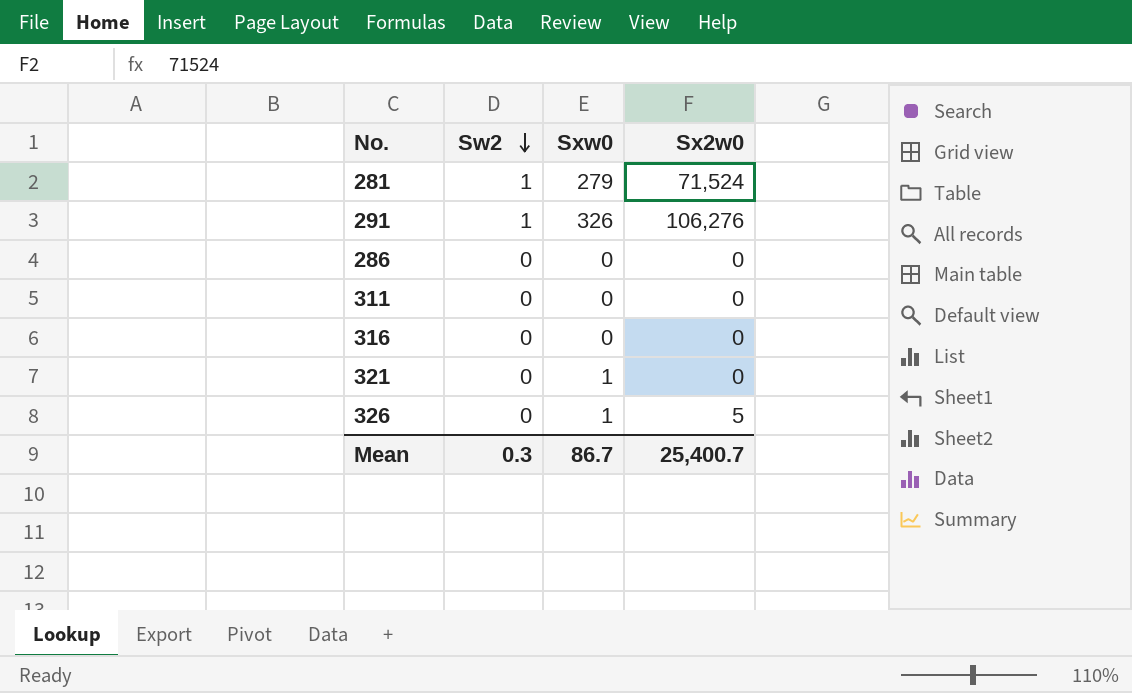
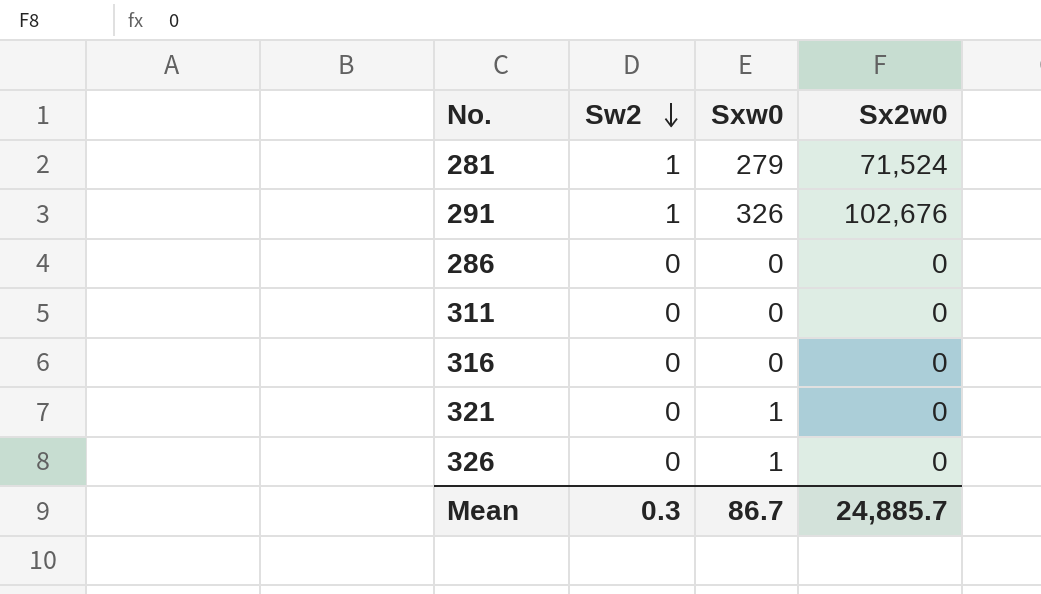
291 | Sx2w0: 106,276 -> 102,676
326 | Sx2w0: 5 -> 0
Mean | Sx2w0: 25,400.7 -> 24,885.7

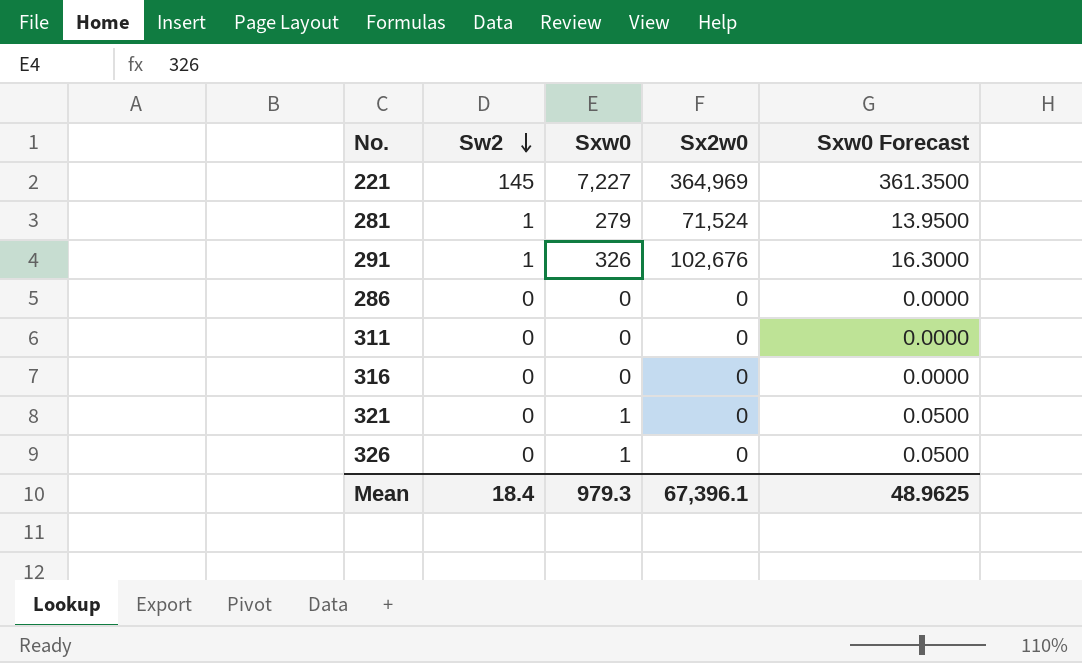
column Sxw0 Forecast | formula: none -> [Sxw0] * 0.05
row 221: none -> 145 | 7,227 | 364,969 | 361.3500
Mean | Sw2: 0.3 -> 18.4
Mean | Sxw0: 86.7 -> 979.3
Mean | Sx2w0: 24,885.7 -> 67,396.1

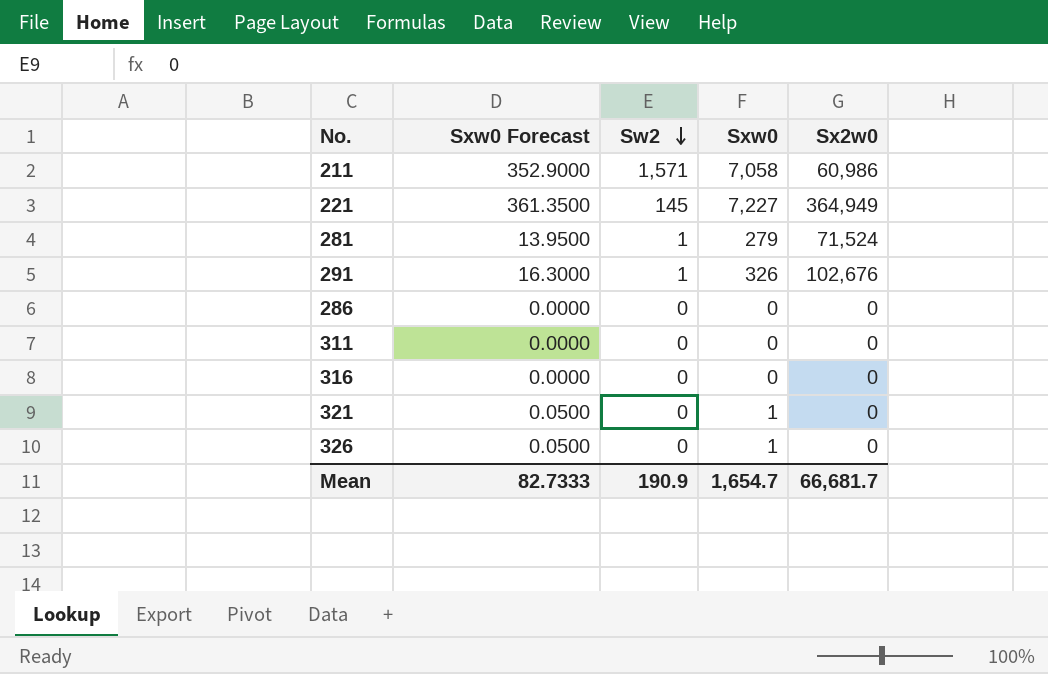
column Sxw0 Forecast | position: 5 -> 2
row 211: none -> 352.9000 | 1,571 | 7,058 | 60,986
221 | Sx2w0: 364,969 -> 364,949
Mean | Sxw0 Forecast: 48.9625 -> 82.7333
Mean | Sw2: 18.4 -> 190.9
Mean | Sxw0: 979.3 -> 1,654.7
Mean | Sx2w0: 67,396.1 -> 66,681.7

